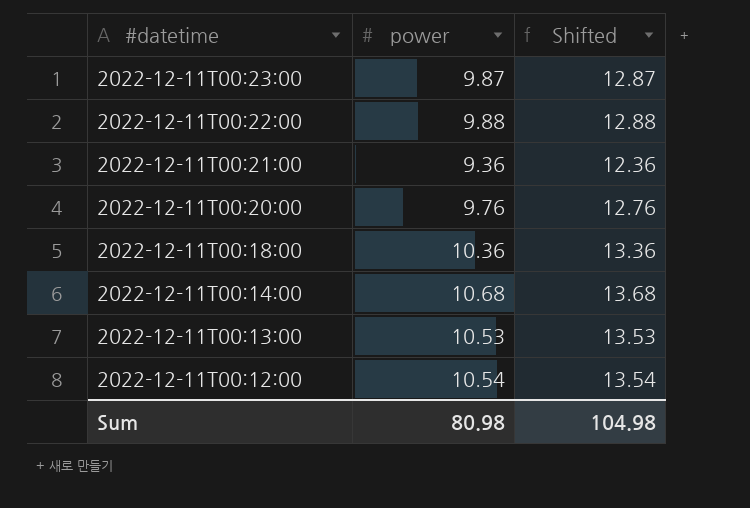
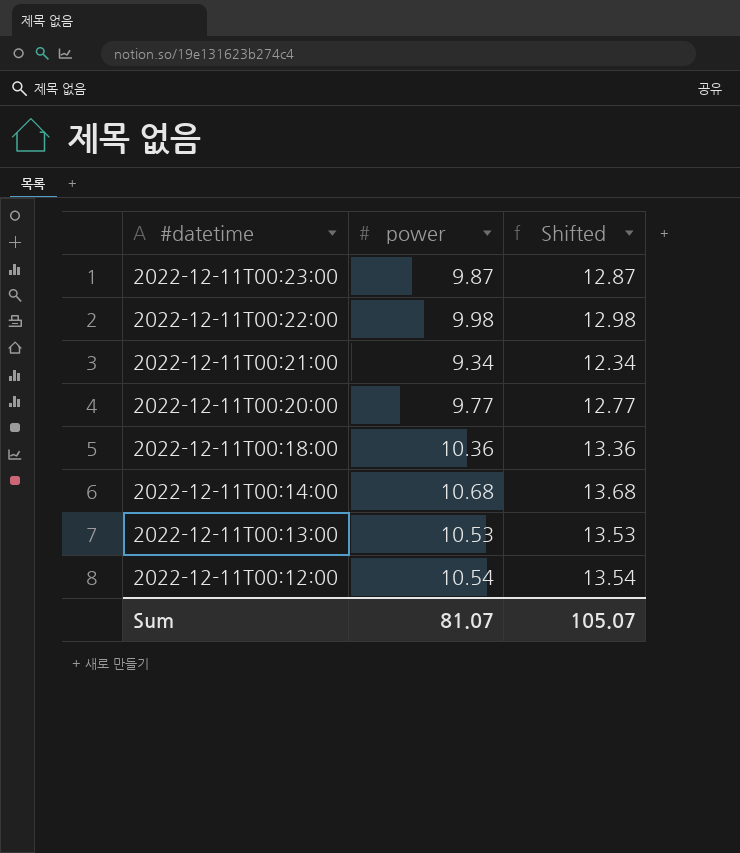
2022-12-11T00:22:00 | power: 9.88 -> 9.98
2022-12-11T00:22:00 | Shifted: 12.88 -> 12.98
2022-12-11T00:21:00 | power: 9.36 -> 9.34
2022-12-11T00:21:00 | Shifted: 12.36 -> 12.34
2022-12-11T00:20:00 | power: 9.76 -> 9.77
2022-12-11T00:20:00 | Shifted: 12.76 -> 12.77
Sum | power: 80.98 -> 81.07
Sum | Shifted: 104.98 -> 105.07

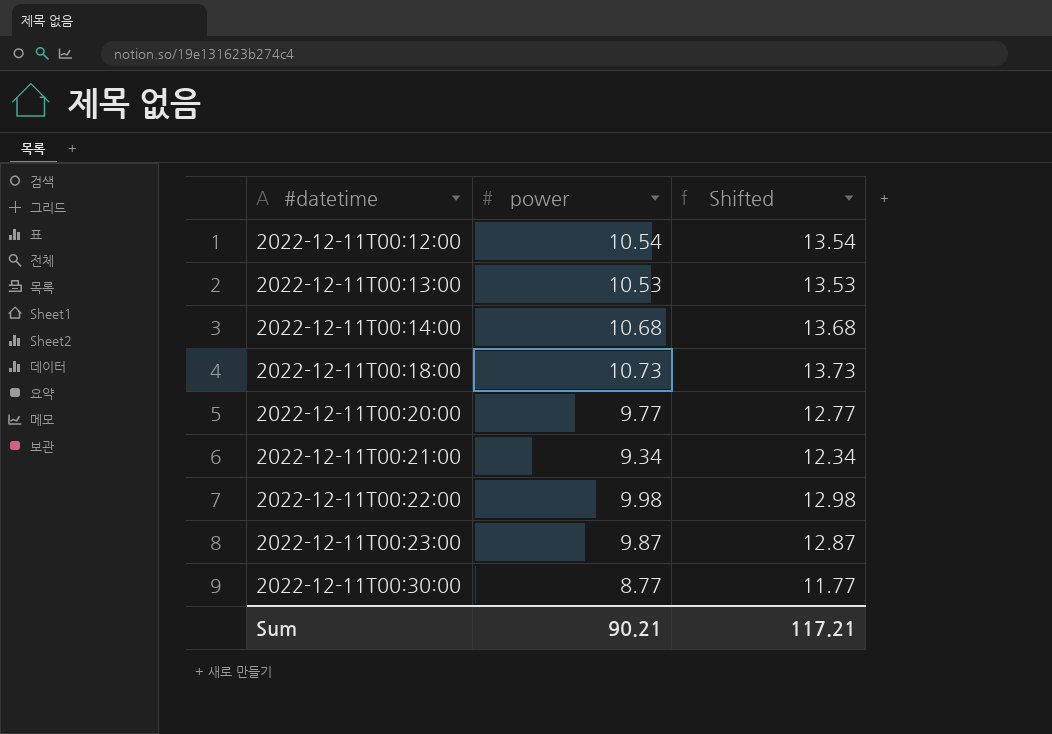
row order: #datetime descending -> #datetime ascending
2022-12-11T00:18:00 | power: 10.36 -> 10.73
2022-12-11T00:18:00 | Shifted: 13.36 -> 13.73
row 2022-12-11T00:30:00: none -> 8.77 | 11.77
Sum | power: 81.07 -> 90.21
Sum | Shifted: 105.07 -> 117.21

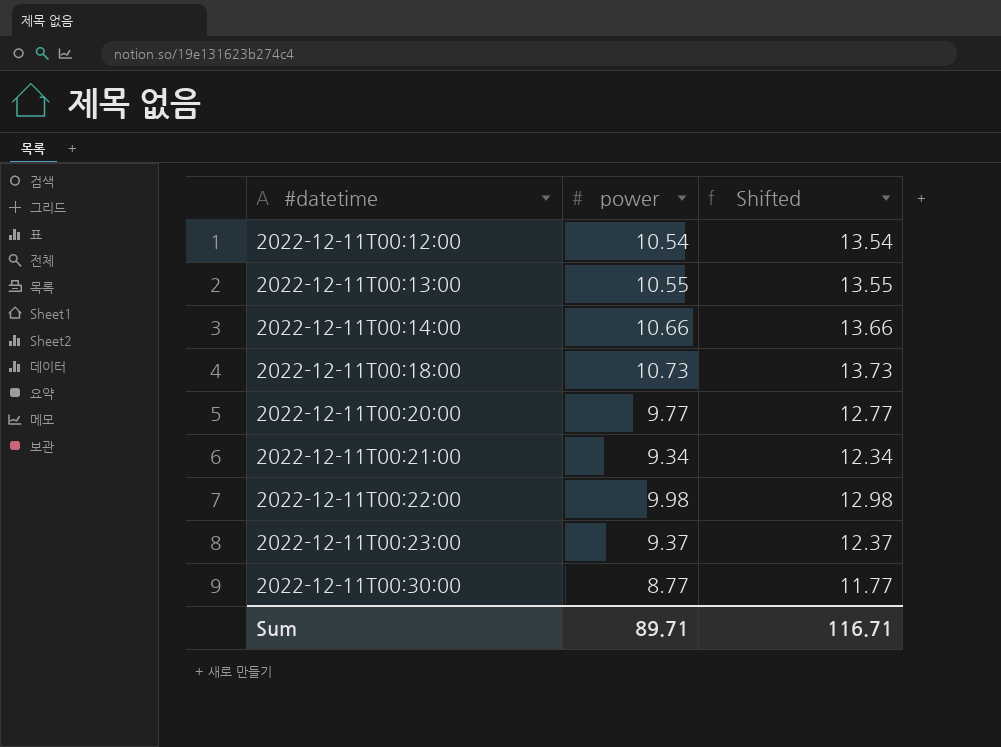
2022-12-11T00:13:00 | power: 10.53 -> 10.55
2022-12-11T00:13:00 | Shifted: 13.53 -> 13.55
2022-12-11T00:14:00 | power: 10.68 -> 10.66
2022-12-11T00:14:00 | Shifted: 13.68 -> 13.66
2022-12-11T00:23:00 | power: 9.87 -> 9.37
2022-12-11T00:23:00 | Shifted: 12.87 -> 12.37
Sum | power: 90.21 -> 89.71
Sum | Shifted: 117.21 -> 116.71

